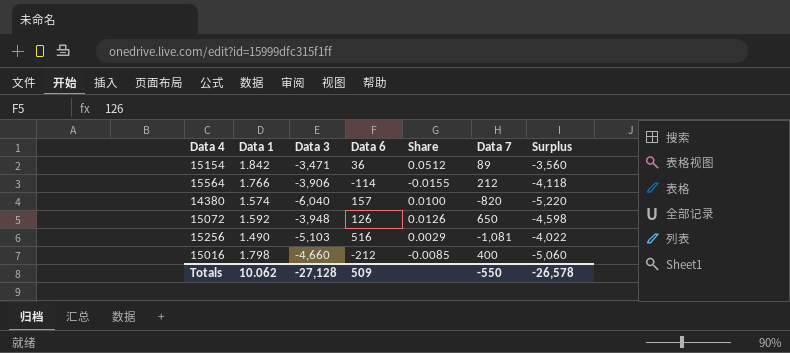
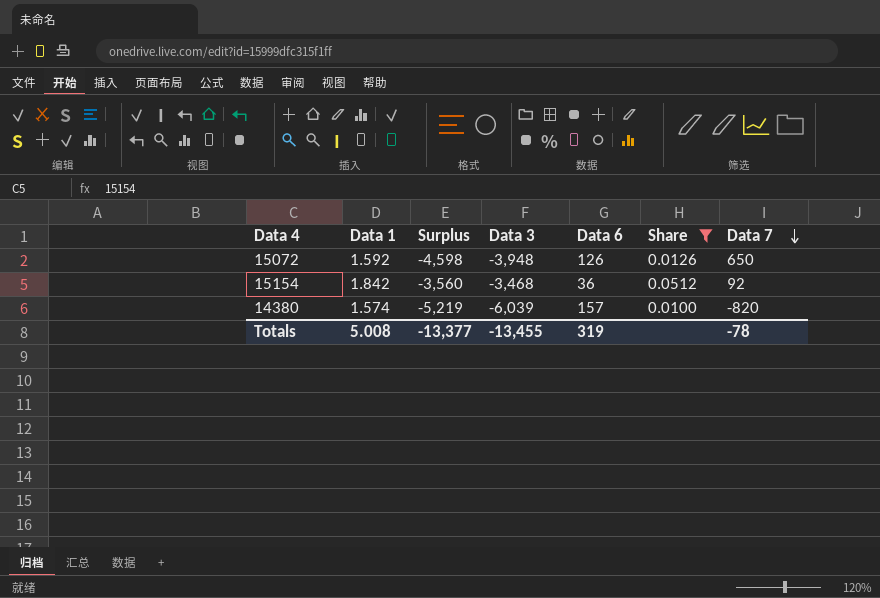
filter: none -> Share >= 0.0100
row order: none -> Data 7 descending
column Surplus | position: 7 -> 3
15154 | Data 3: -3,471 -> -3,468
15154 | Data 7: 89 -> 92
14380 | Surplus: -5,220 -> -5,219
14380 | Data 3: -6,040 -> -6,039
Totals | Data 1: 10.062 -> 5.008
Totals | Surplus: -26,578 -> -13,377
Totals | Data 3: -27,128 -> -13,455
Totals | Data 6: 509 -> 319
Totals | Data 7: -550 -> -78

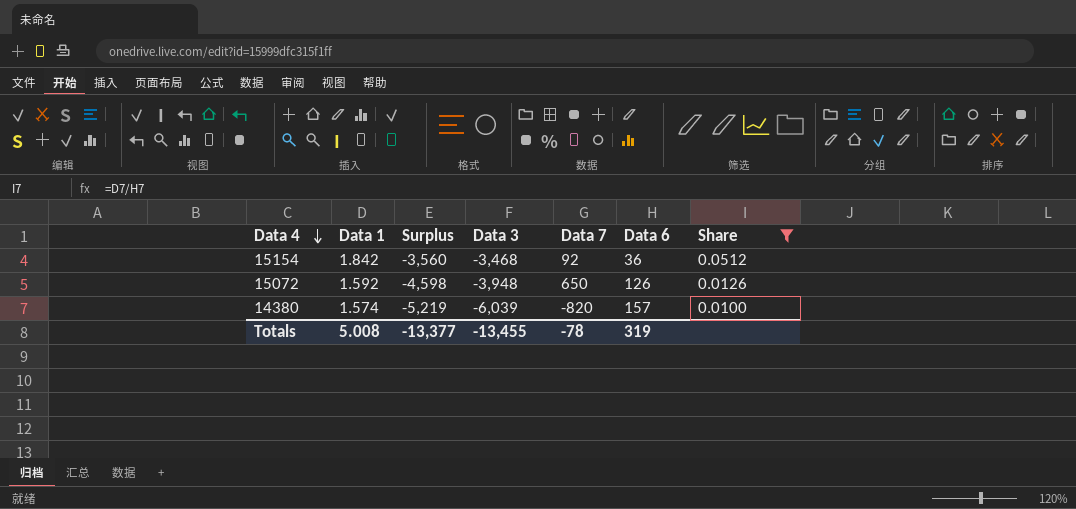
row order: Data 7 descending -> Data 4 descending
column Data 7 | position: 7 -> 5

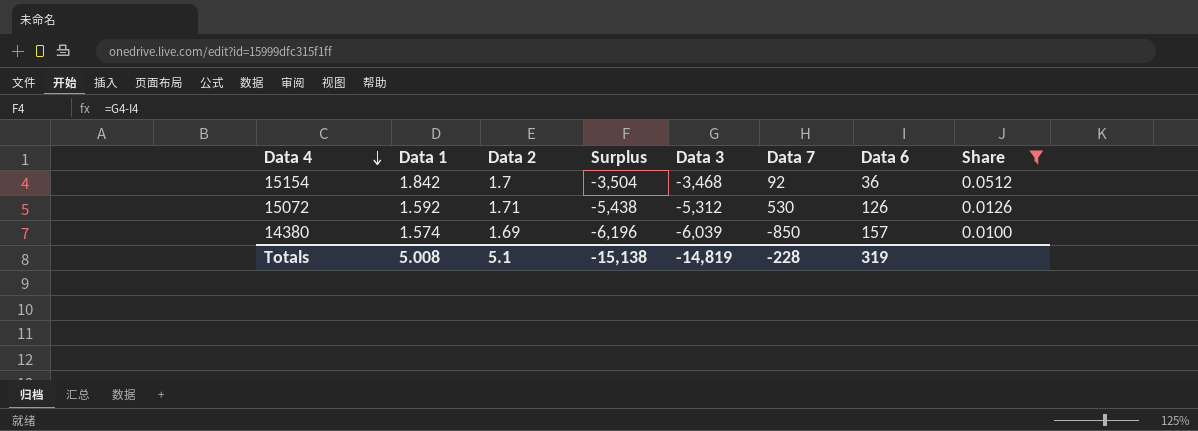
column Data 2 | position: none -> 3
column Surplus | formula: [Data 3] - [Data 7] -> [Data 3] - [Data 6]
15072 | Data 3: -3,948 -> -5,312
15072 | Data 7: 650 -> 530
14380 | Data 7: -820 -> -850
Totals | Surplus: -13,377 -> -15,138
Totals | Data 3: -13,455 -> -14,819
Totals | Data 7: -78 -> -228

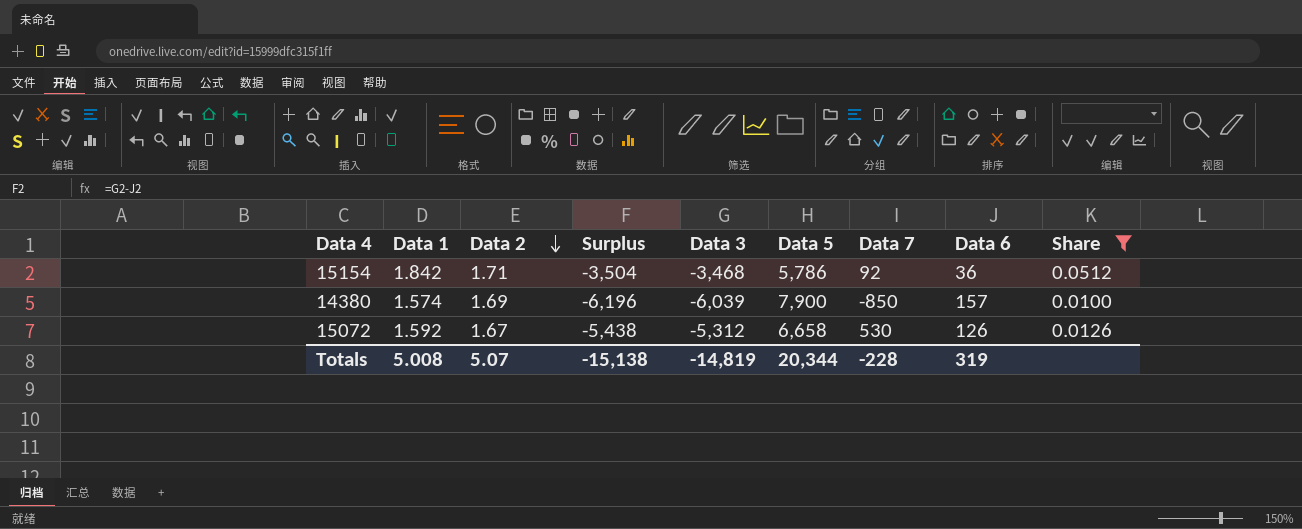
row order: Data 4 descending -> Data 2 descending
column Data 5 | position: none -> 6
15154 | Data 2: 1.7 -> 1.71
15072 | Data 2: 1.71 -> 1.67
Totals | Data 2: 5.1 -> 5.07

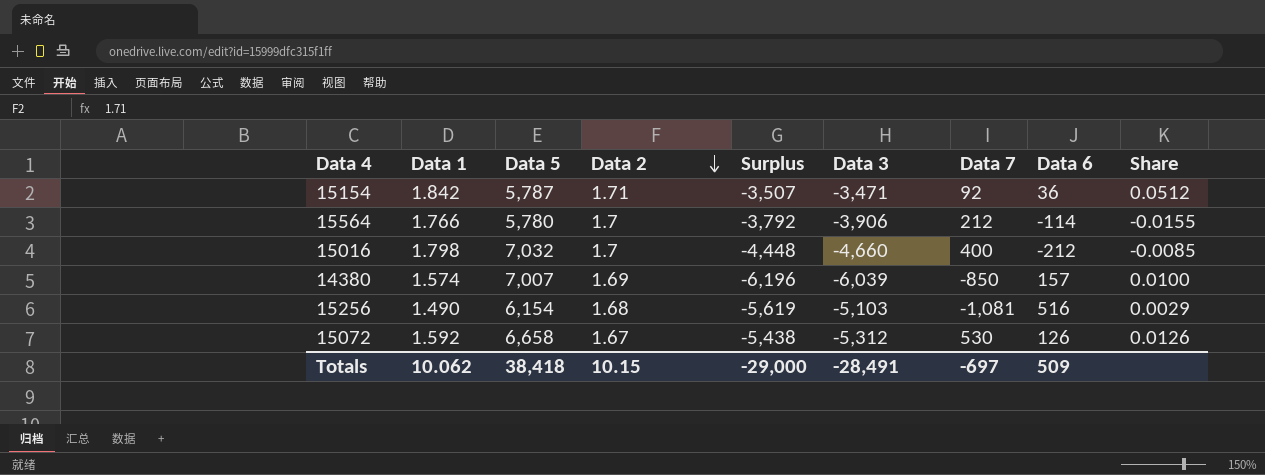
filter: Share >= 0.0100 -> none
column Data 5 | position: 6 -> 3
15154 | Data 5: 5,786 -> 5,787
15154 | Surplus: -3,504 -> -3,507
15154 | Data 3: -3,468 -> -3,471
14380 | Data 5: 7,900 -> 7,007
Totals | Data 1: 5.008 -> 10.062
Totals | Data 5: 20,344 -> 38,418
Totals | Data 2: 5.07 -> 10.15
Totals | Surplus: -15,138 -> -29,000
Totals | Data 3: -14,819 -> -28,491
Totals | Data 7: -228 -> -697
Totals | Data 6: 319 -> 509

